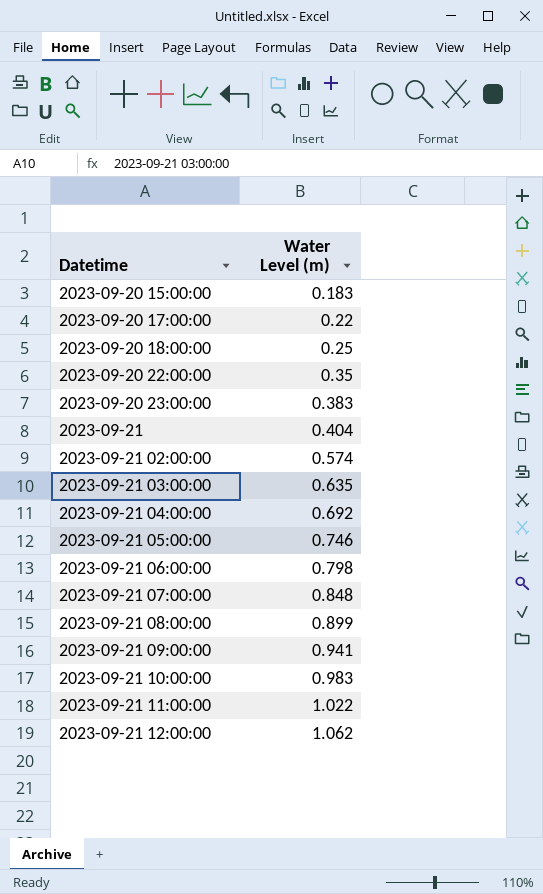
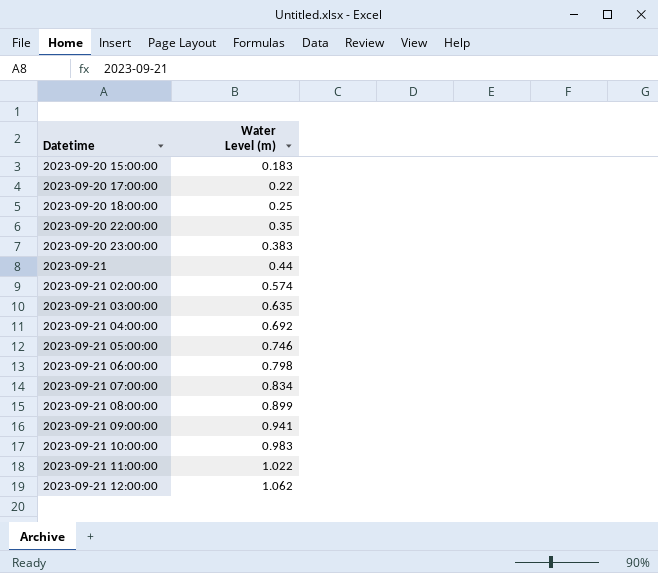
2023-09-21 | Water Level (m): 0.404 -> 0.44
2023-09-21 07:00:00 | Water Level (m): 0.848 -> 0.834

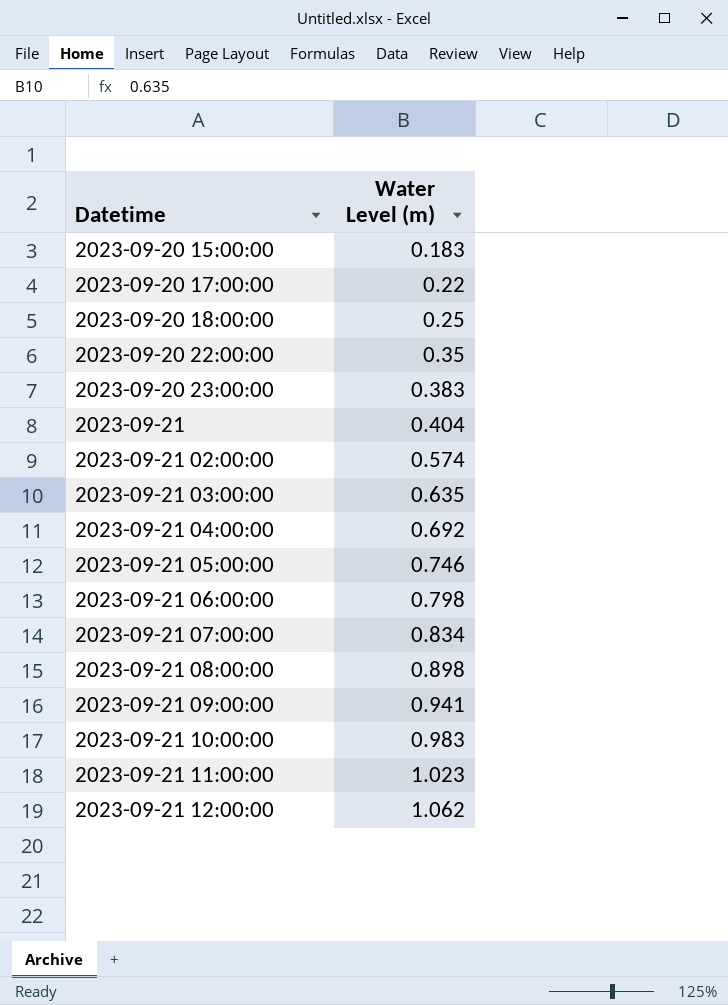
2023-09-21 | Water Level (m): 0.44 -> 0.404
2023-09-21 08:00:00 | Water Level (m): 0.899 -> 0.898
2023-09-21 11:00:00 | Water Level (m): 1.022 -> 1.023

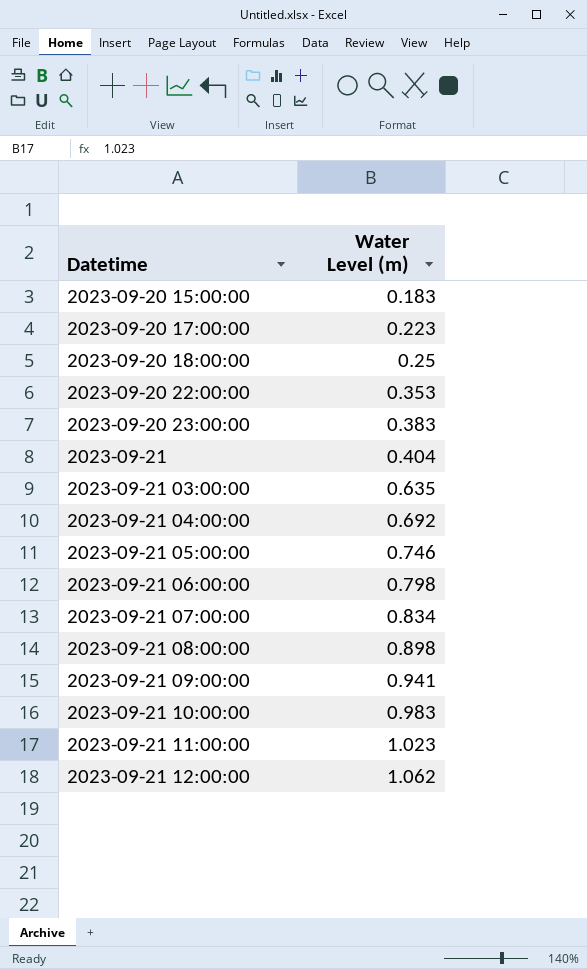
row 2023-09-21 02:00:00: 0.574 -> none
2023-09-20 17:00:00 | Water Level (m): 0.22 -> 0.223
2023-09-20 22:00:00 | Water Level (m): 0.35 -> 0.353

